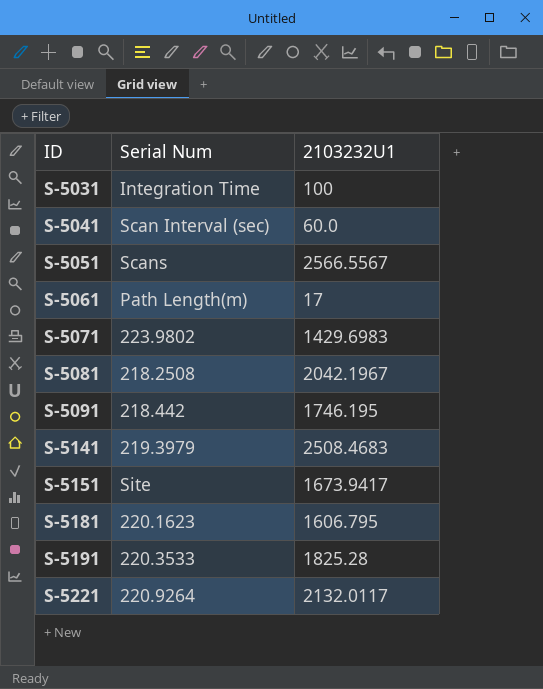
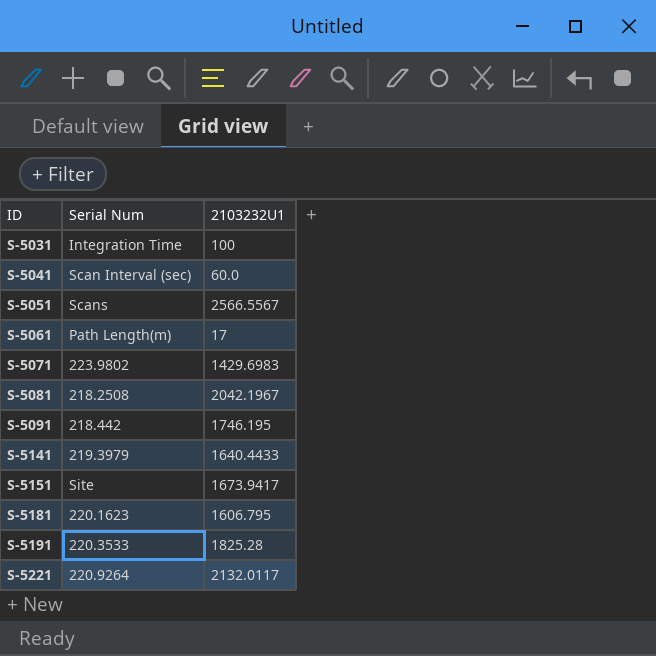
S-5141 | 2103232U1: 2508.4683 -> 1640.4433

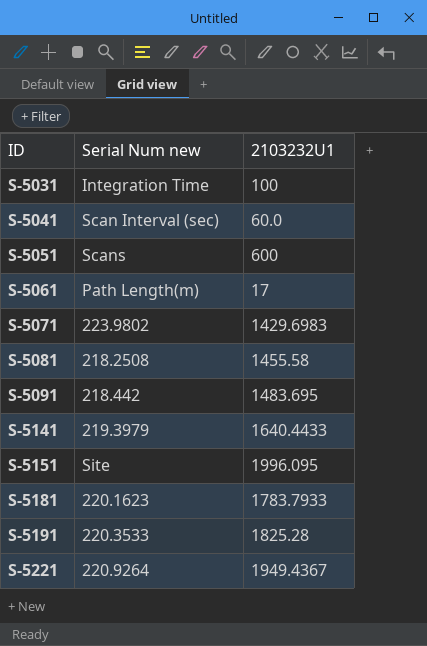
column name: Serial Num -> Serial Num new
S-5051 | 2103232U1: 2566.5567 -> 600
S-5081 | 2103232U1: 2042.1967 -> 1455.58
S-5091 | 2103232U1: 1746.195 -> 1483.695
S-5151 | 2103232U1: 1673.9417 -> 1996.095
S-5181 | 2103232U1: 1606.795 -> 1783.7933
S-5221 | 2103232U1: 2132.0117 -> 1949.4367

